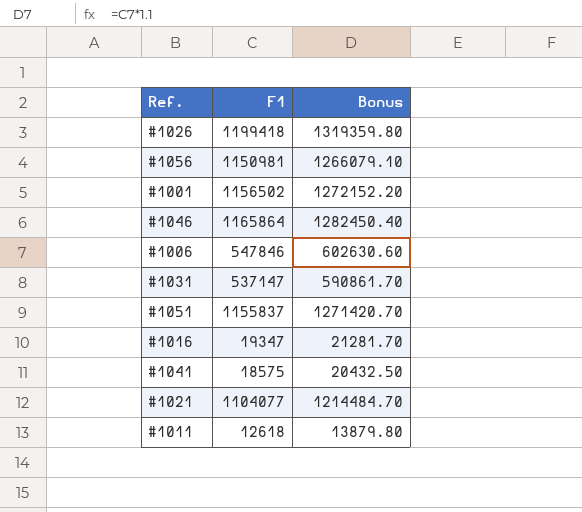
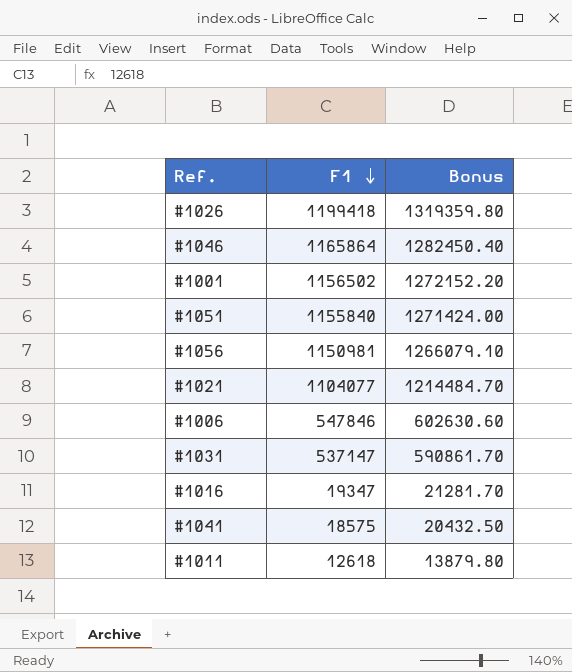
row order: none -> F1 descending
#1051 | F1: 1155837 -> 1155840
#1051 | Bonus: 1271420.70 -> 1271424.00

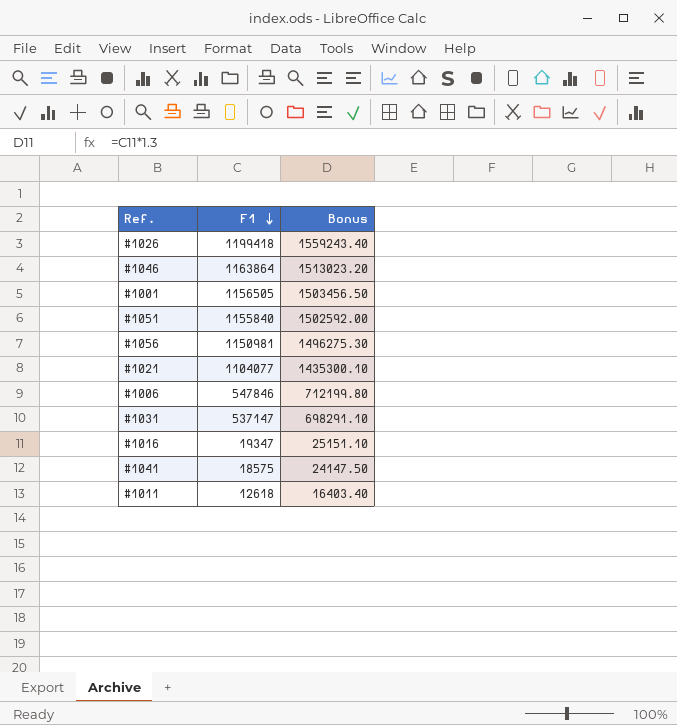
column Bonus | formula: [F1] * 1.1 -> [F1] * 1.3
#1046 | F1: 1165864 -> 1163864
#1001 | F1: 1156502 -> 1156505

